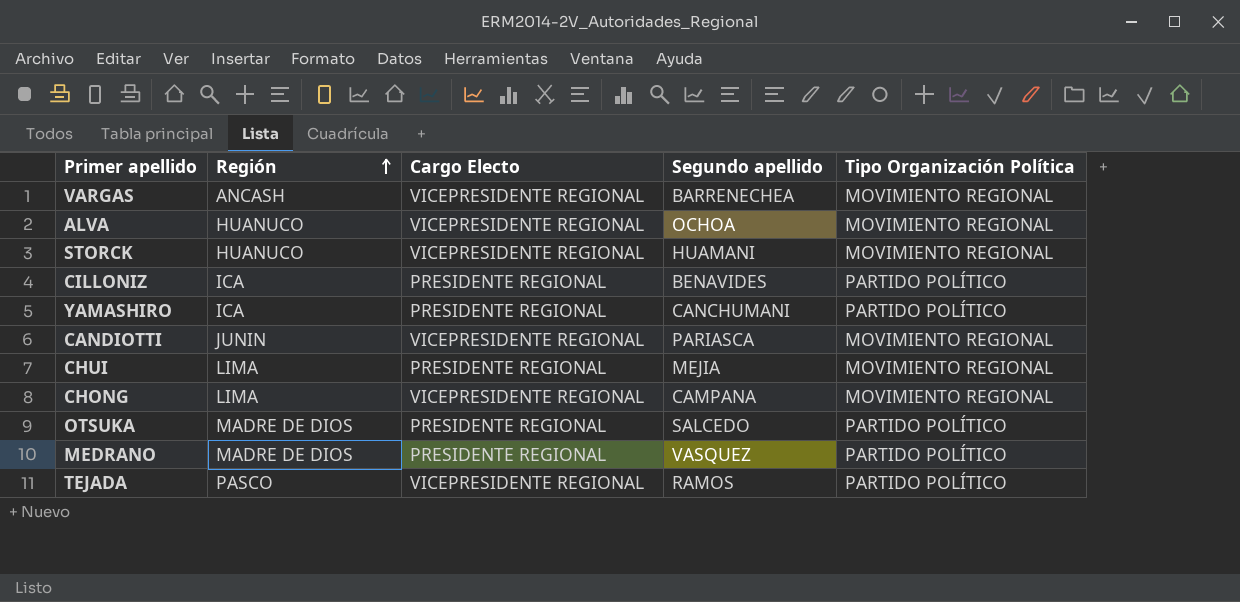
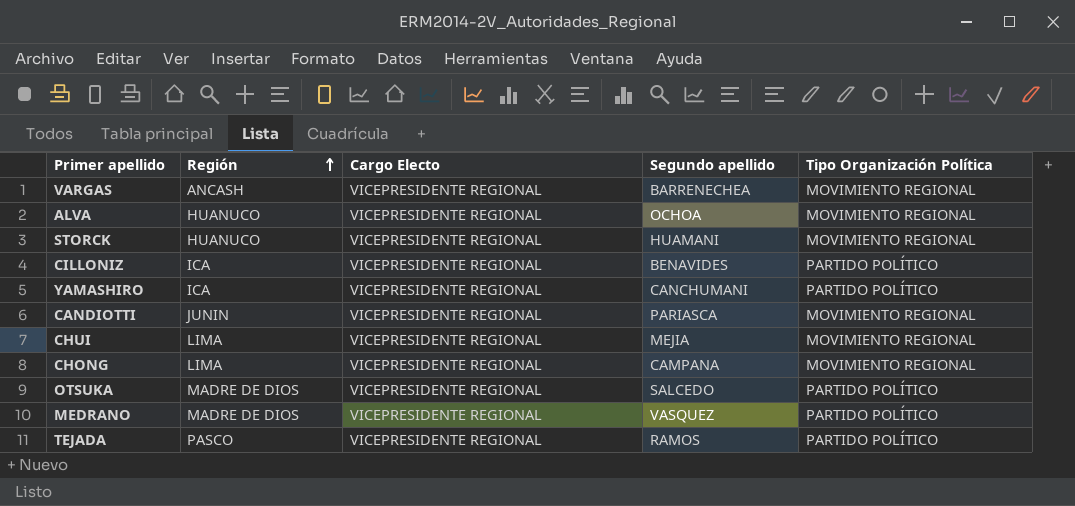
CILLONIZ | Cargo Electo: PRESIDENTE REGIONAL -> VICEPRESIDENTE REGIONAL
YAMASHIRO | Cargo Electo: PRESIDENTE REGIONAL -> VICEPRESIDENTE REGIONAL
CHUI | Cargo Electo: PRESIDENTE REGIONAL -> VICEPRESIDENTE REGIONAL
OTSUKA | Cargo Electo: PRESIDENTE REGIONAL -> VICEPRESIDENTE REGIONAL
MEDRANO | Cargo Electo: PRESIDENTE REGIONAL -> VICEPRESIDENTE REGIONAL

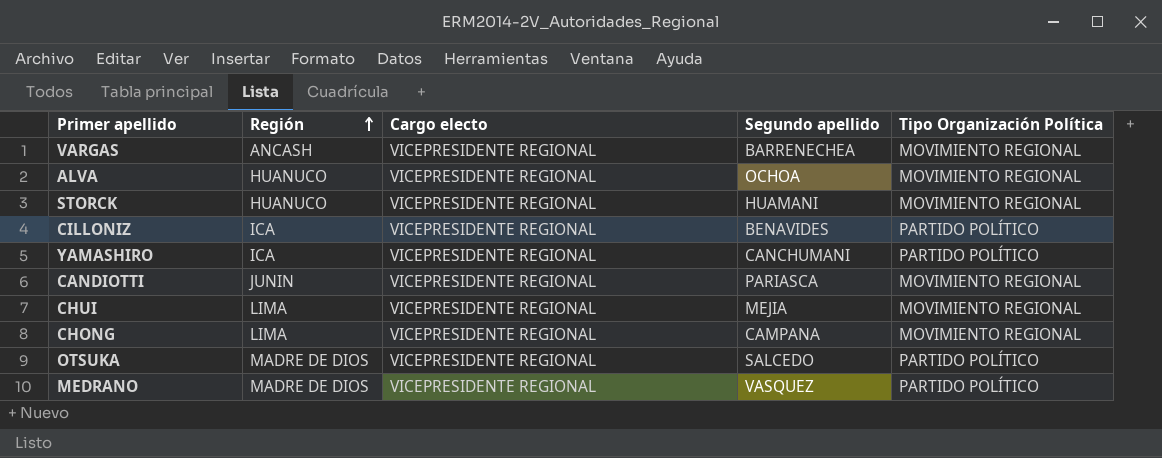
column name: Cargo Electo -> Cargo electo
row TEJADA: PASCO | VICEPRESIDENTE REGIONAL | RAMOS | PARTIDO POLÍTICO -> none

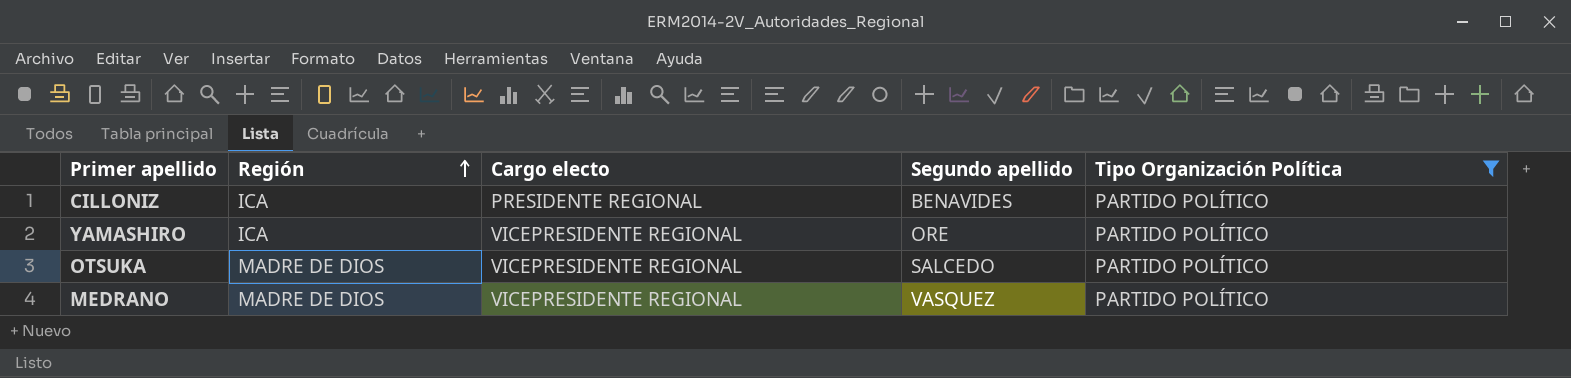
filter: none -> Tipo Organización Política = PARTIDO POLÍTICO
CILLONIZ | Cargo electo: VICEPRESIDENTE REGIONAL -> PRESIDENTE REGIONAL
YAMASHIRO | Segundo apellido: CANCHUMANI -> ORE

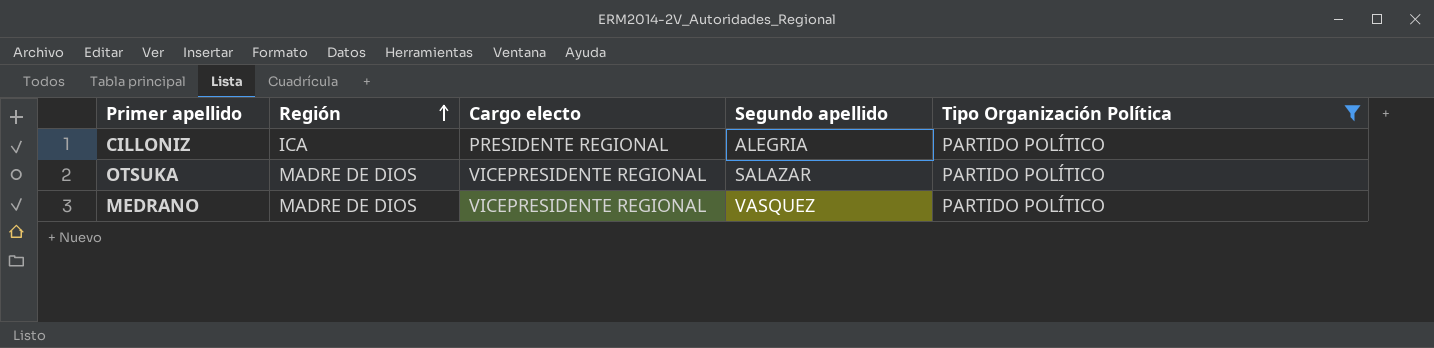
row YAMASHIRO: ICA | VICEPRESIDENTE REGIONAL | ORE | PARTIDO POLÍTICO -> none
CILLONIZ | Segundo apellido: BENAVIDES -> ALEGRIA
OTSUKA | Segundo apellido: SALCEDO -> SALAZAR

